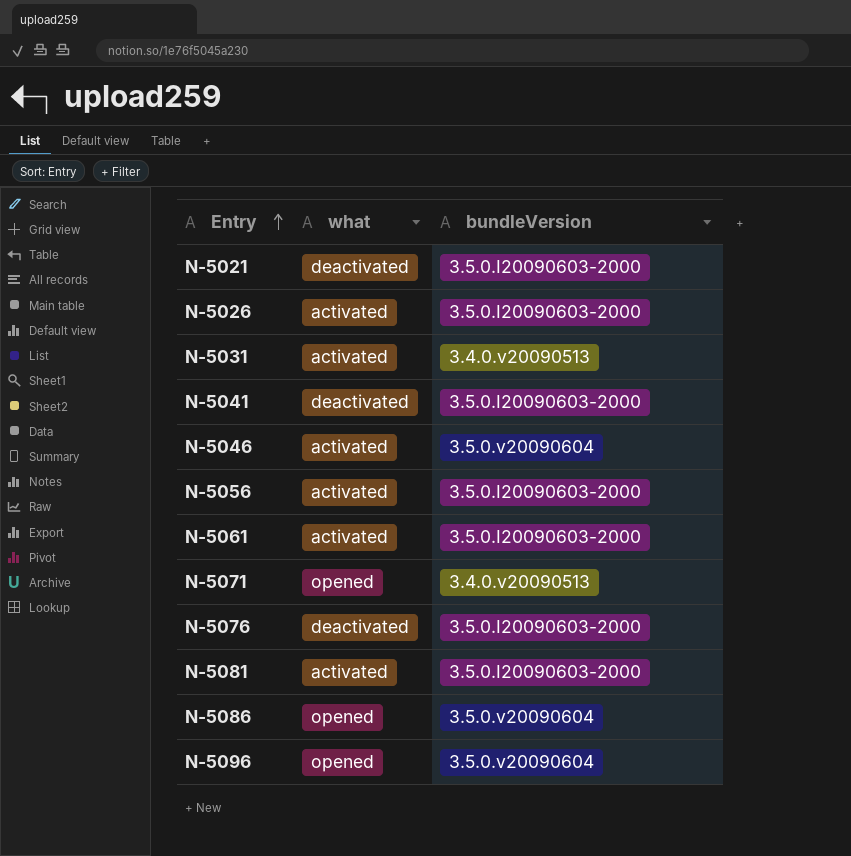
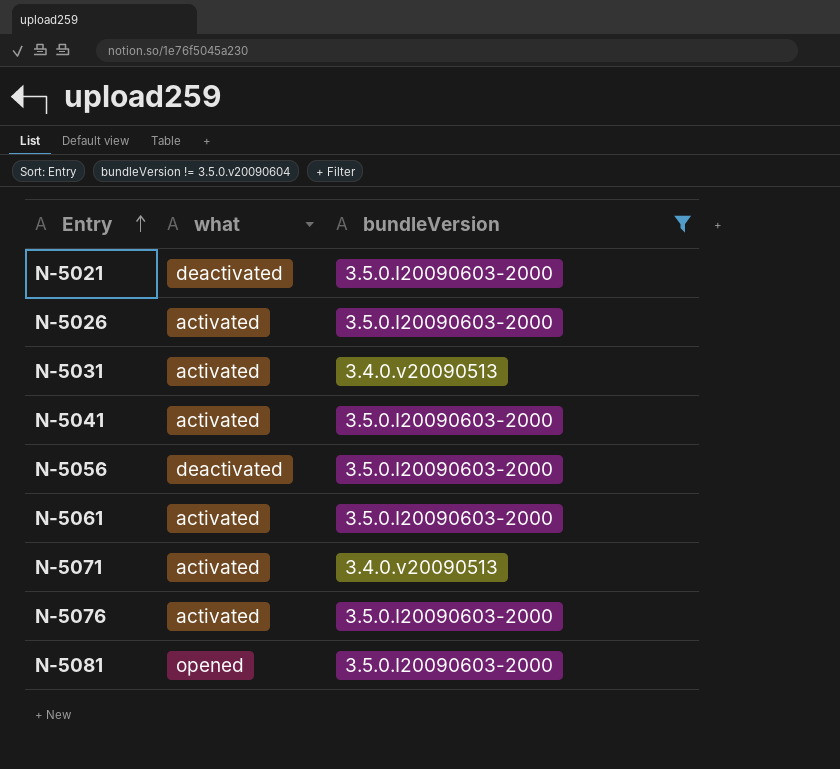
filter: none -> bundleVersion != 3.5.0.v20090604
N-5041 | what: deactivated -> activated
N-5056 | what: activated -> deactivated
N-5071 | what: opened -> activated
N-5076 | what: deactivated -> activated
N-5081 | what: activated -> opened

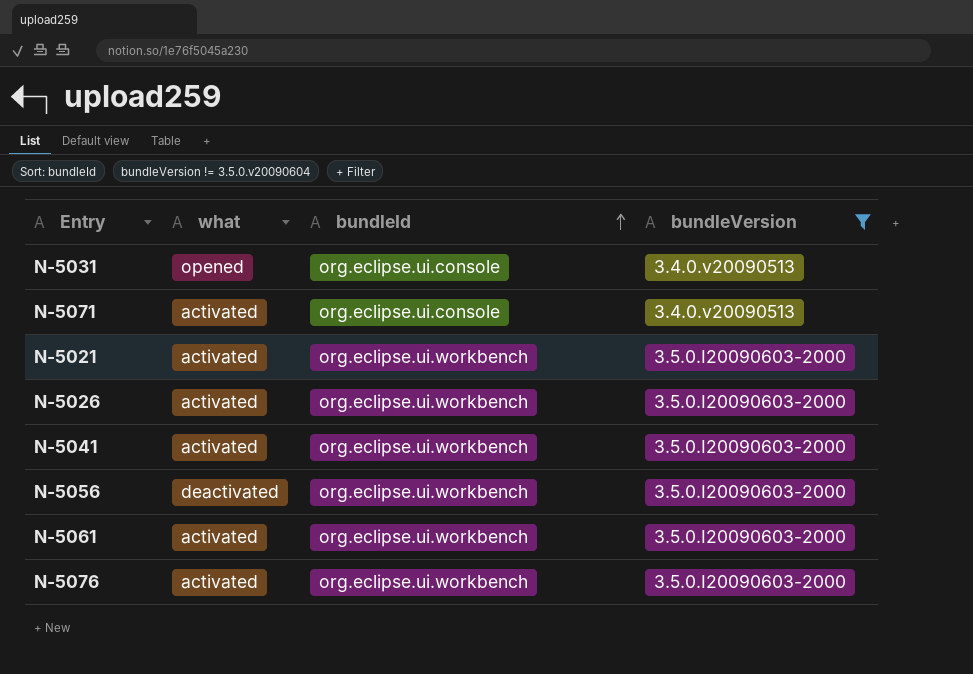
row order: Entry ascending -> bundleId ascending
column bundleId | position: none -> 3
row N-5081: opened | 3.5.0.I20090603-2000 -> none
N-5031 | what: activated -> opened
N-5021 | what: deactivated -> activated

